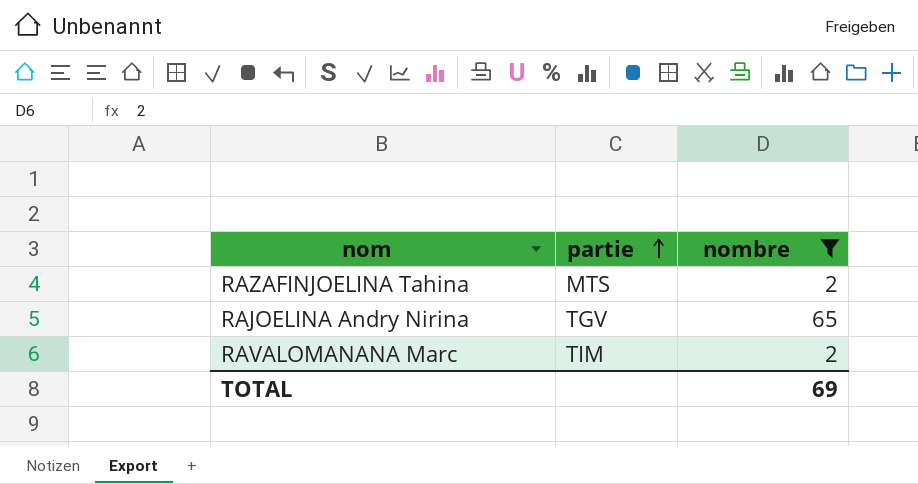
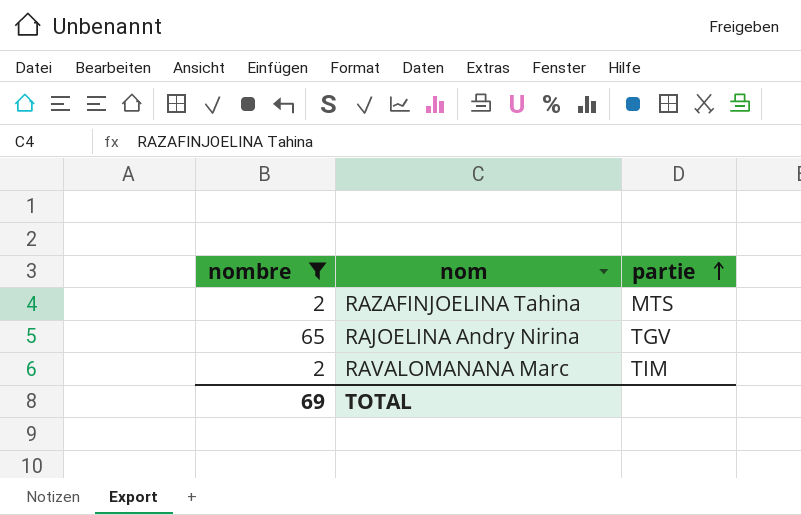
column nombre | position: 3 -> 1

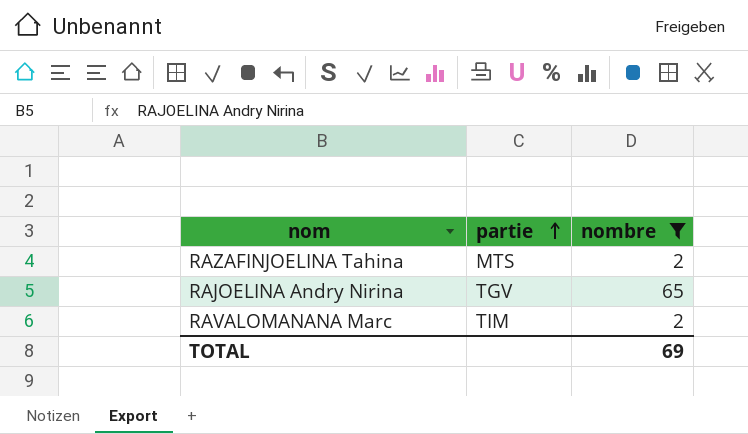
column nombre | position: 1 -> 3

